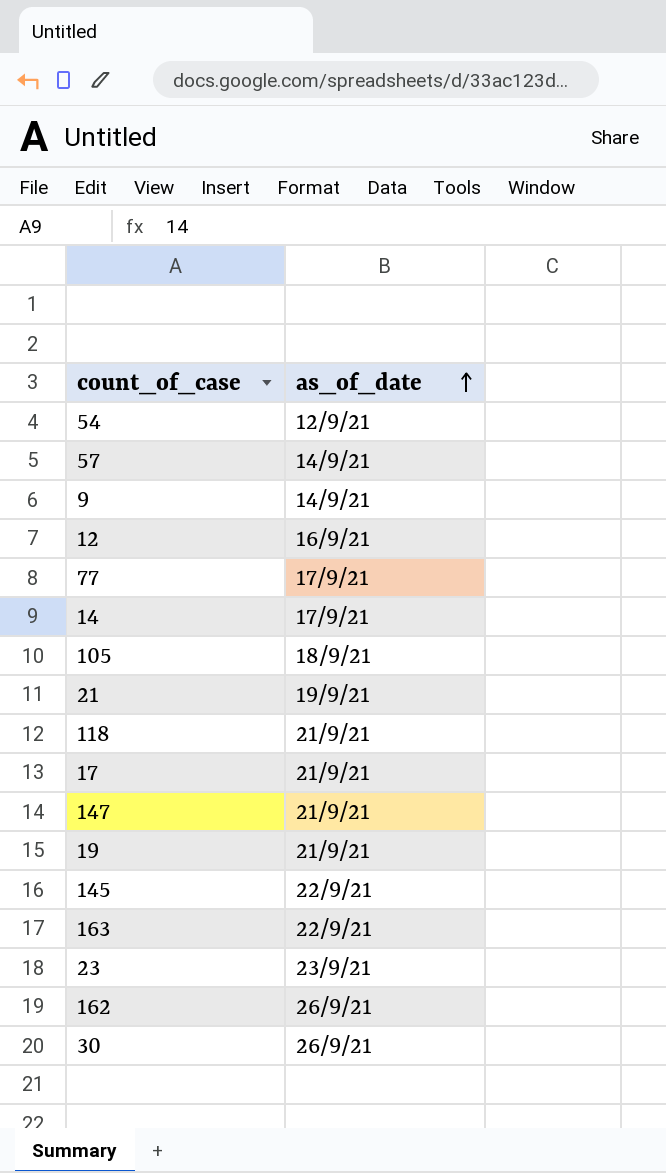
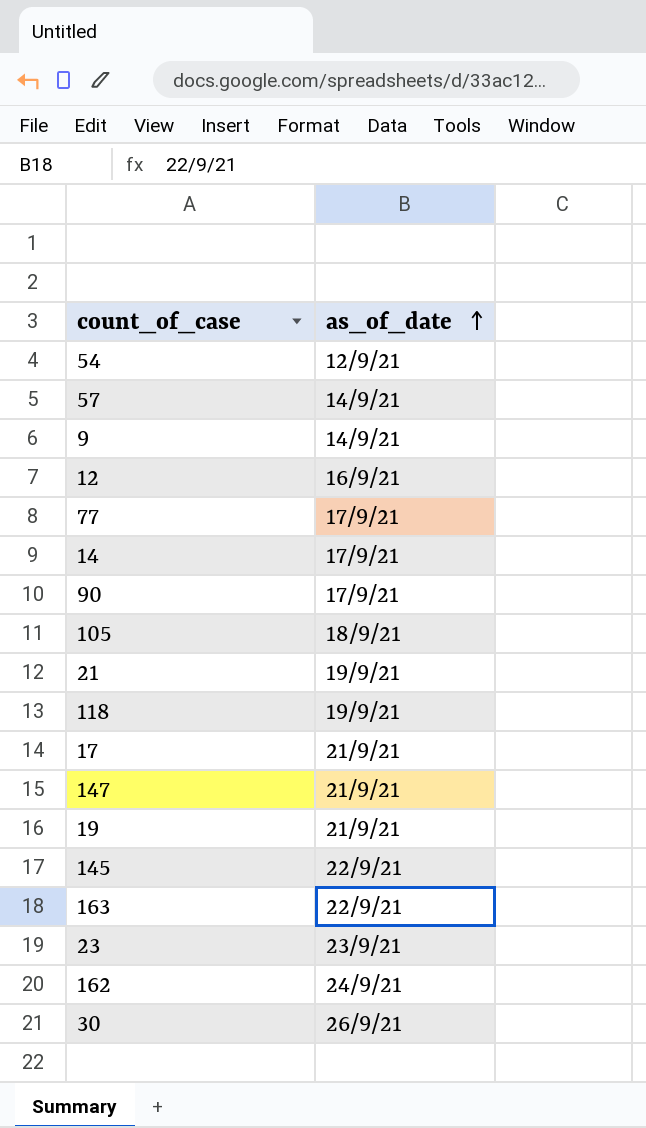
row 90: none -> 17/9/21
118 | as_of_date: 21/9/21 -> 19/9/21
162 | as_of_date: 26/9/21 -> 24/9/21

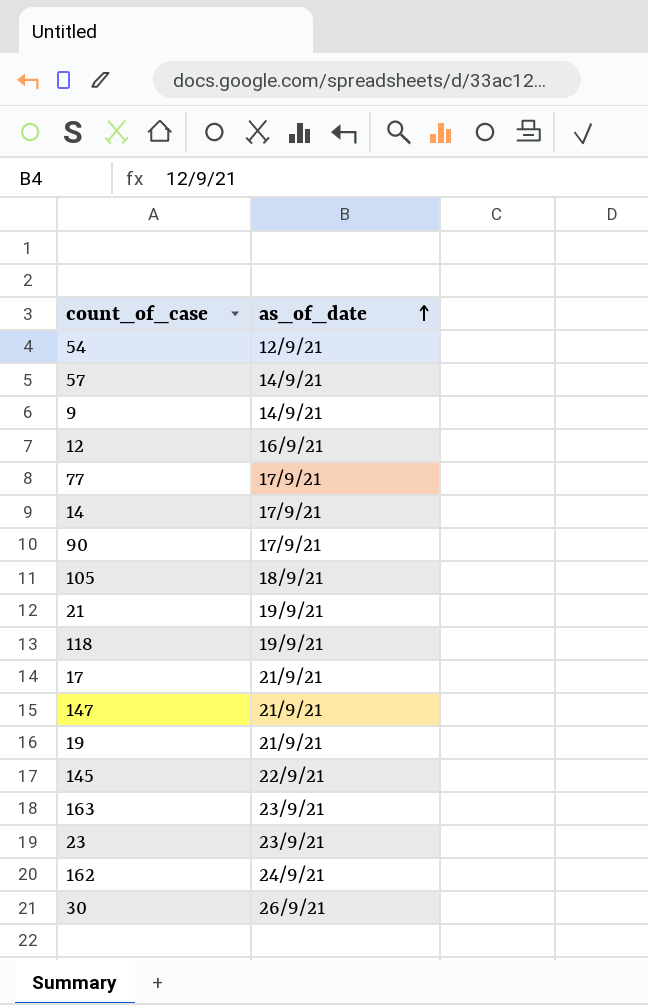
163 | as_of_date: 22/9/21 -> 23/9/21

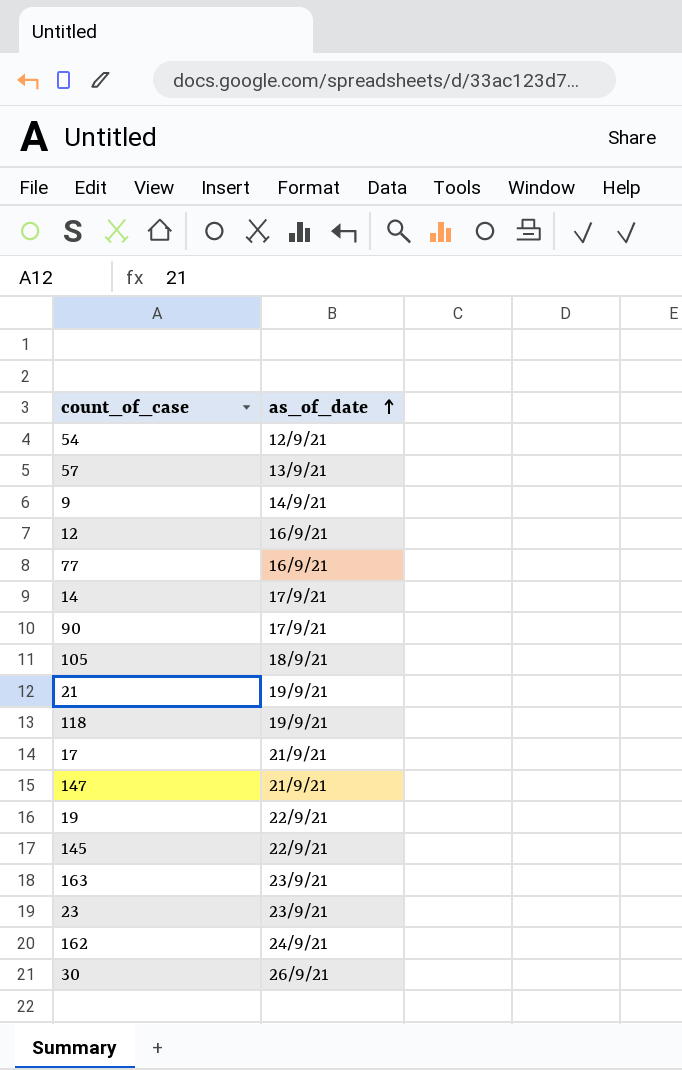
57 | as_of_date: 14/9/21 -> 13/9/21
77 | as_of_date: 17/9/21 -> 16/9/21
19 | as_of_date: 21/9/21 -> 22/9/21

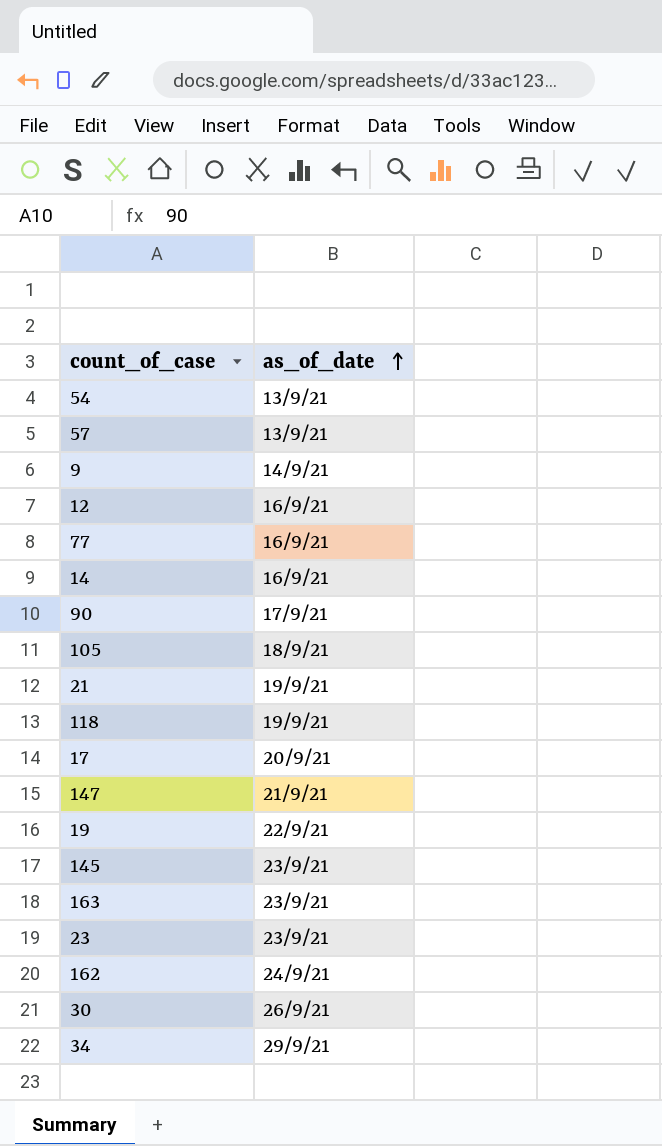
54 | as_of_date: 12/9/21 -> 13/9/21
14 | as_of_date: 17/9/21 -> 16/9/21
17 | as_of_date: 21/9/21 -> 20/9/21
145 | as_of_date: 22/9/21 -> 23/9/21
row 34: none -> 29/9/21

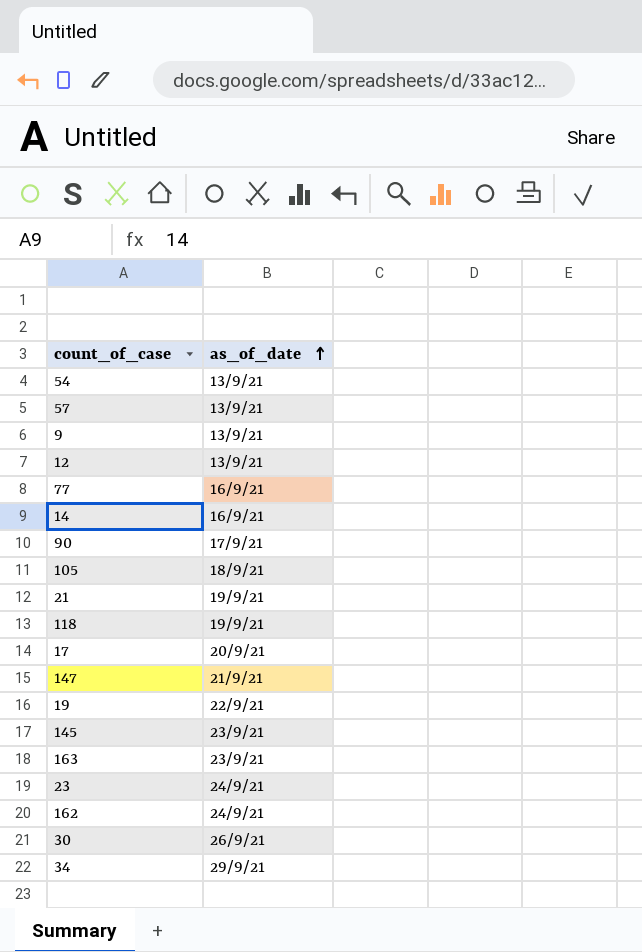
9 | as_of_date: 14/9/21 -> 13/9/21
12 | as_of_date: 16/9/21 -> 13/9/21
23 | as_of_date: 23/9/21 -> 24/9/21

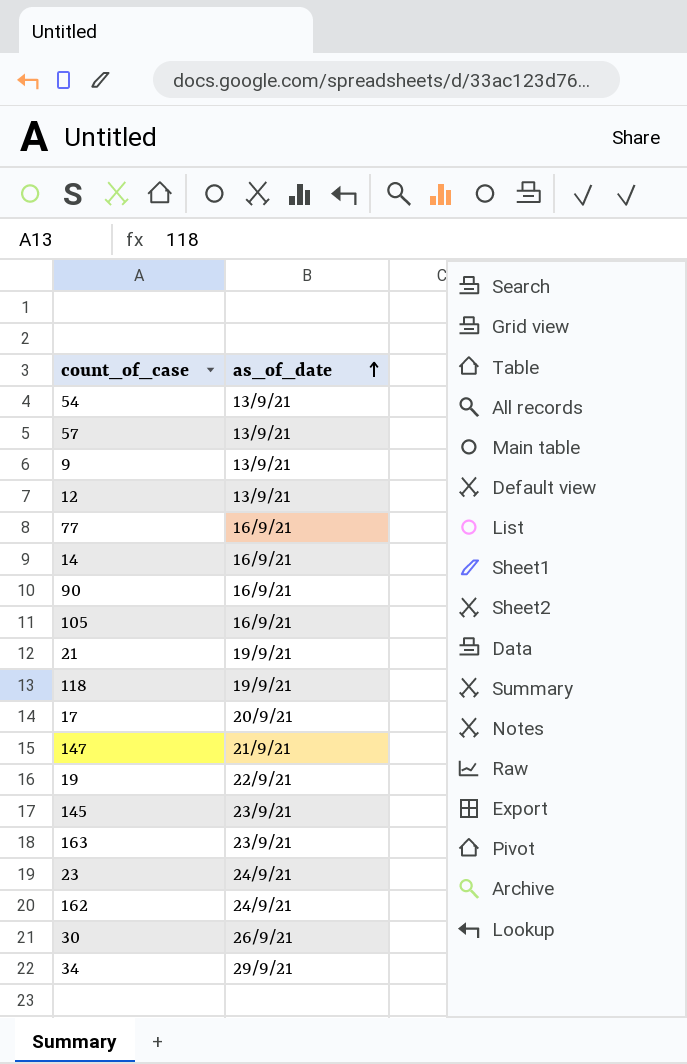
90 | as_of_date: 17/9/21 -> 16/9/21
105 | as_of_date: 18/9/21 -> 16/9/21

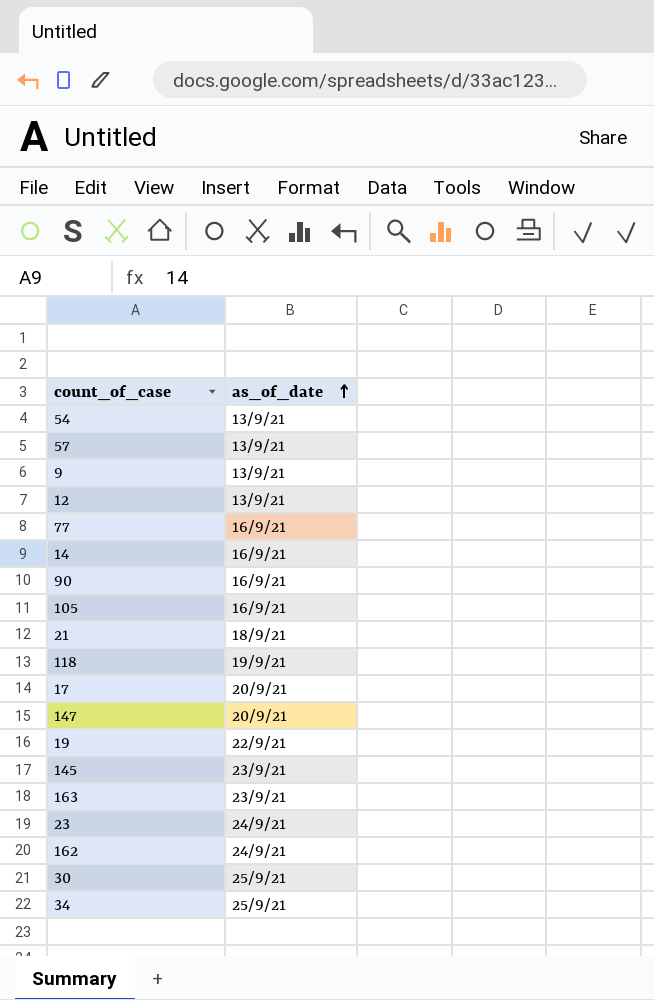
21 | as_of_date: 19/9/21 -> 18/9/21
147 | as_of_date: 21/9/21 -> 20/9/21
30 | as_of_date: 26/9/21 -> 25/9/21
34 | as_of_date: 29/9/21 -> 25/9/21

